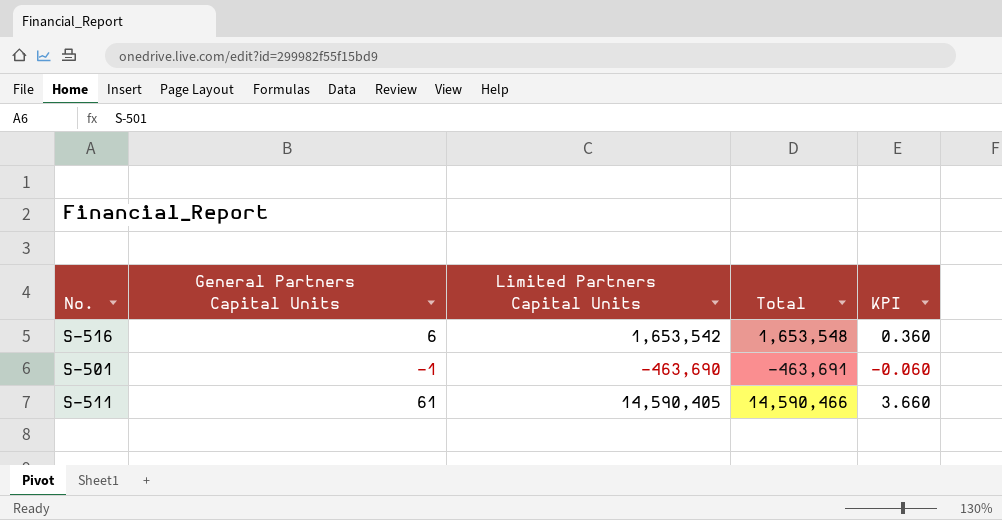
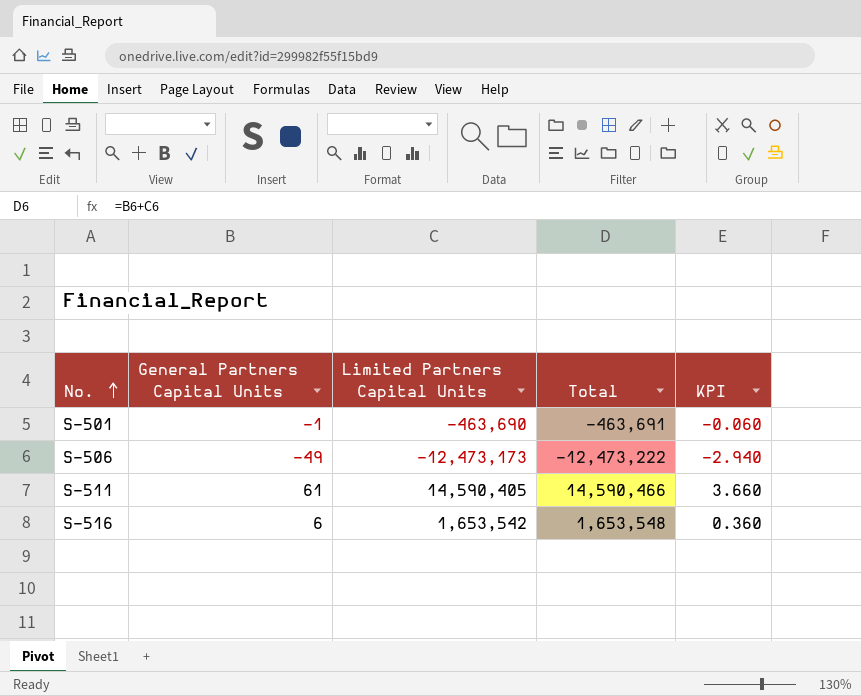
row order: none -> No. ascending
row S-506: none -> -49 | -12,473,173 | -12,473,222 | -2.940

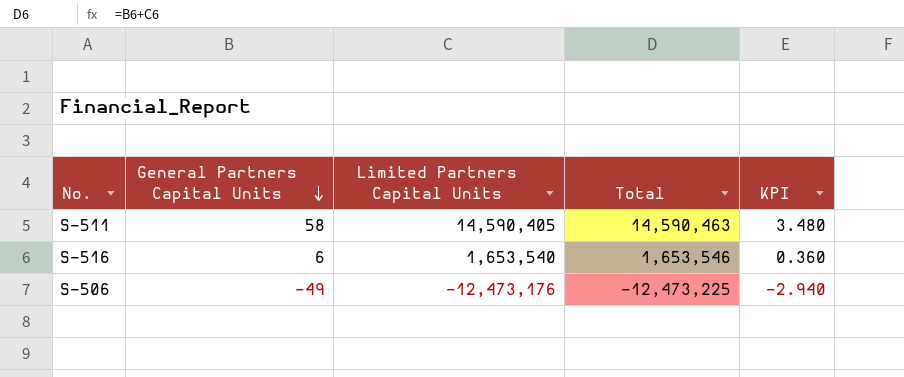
row order: No. ascending -> General Partners Capital Units descending
row S-501: -1 | -463,690 | -463,691 | -0.060 -> none
S-511 | General Partners Capital Units: 61 -> 58
S-511 | Total: 14,590,466 -> 14,590,463
S-511 | KPI: 3.660 -> 3.480
S-516 | Limited Partners Capital Units: 1,653,542 -> 1,653,540
S-516 | Total: 1,653,548 -> 1,653,546
S-506 | Limited Partners Capital Units: -12,473,173 -> -12,473,176
S-506 | Total: -12,473,222 -> -12,473,225

